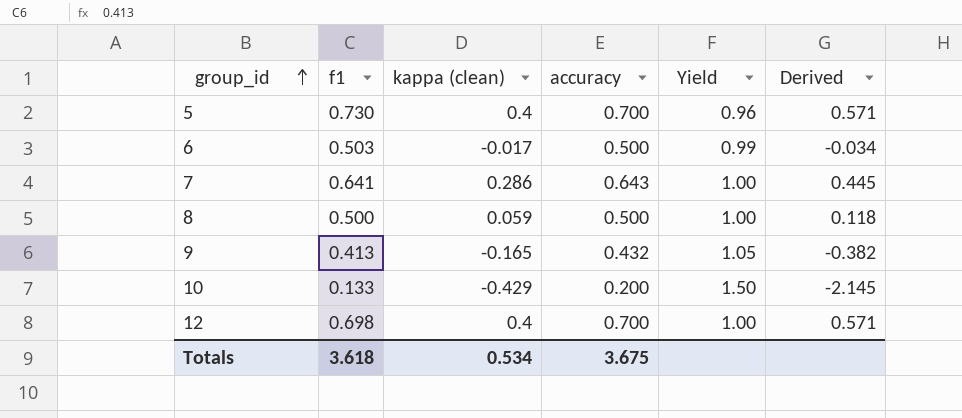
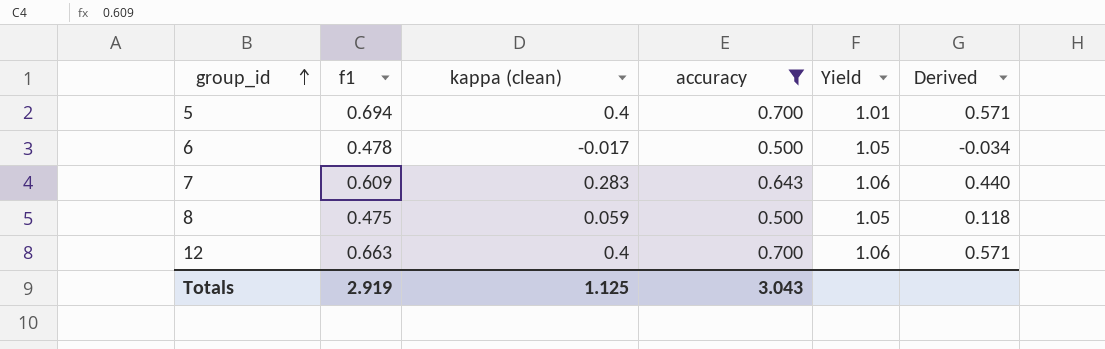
filter: none -> accuracy >= 0.500
5 | f1: 0.730 -> 0.694
5 | Yield: 0.96 -> 1.01
6 | f1: 0.503 -> 0.478
6 | Yield: 0.99 -> 1.05
7 | f1: 0.641 -> 0.609
7 | kappa (clean): 0.286 -> 0.283
7 | Yield: 1.00 -> 1.06
7 | Derived: 0.445 -> 0.440
8 | f1: 0.500 -> 0.475
8 | Yield: 1.00 -> 1.05
12 | f1: 0.698 -> 0.663
12 | Yield: 1.00 -> 1.06
Totals | f1: 3.618 -> 2.919
Totals | kappa (clean): 0.534 -> 1.125
Totals | accuracy: 3.675 -> 3.043

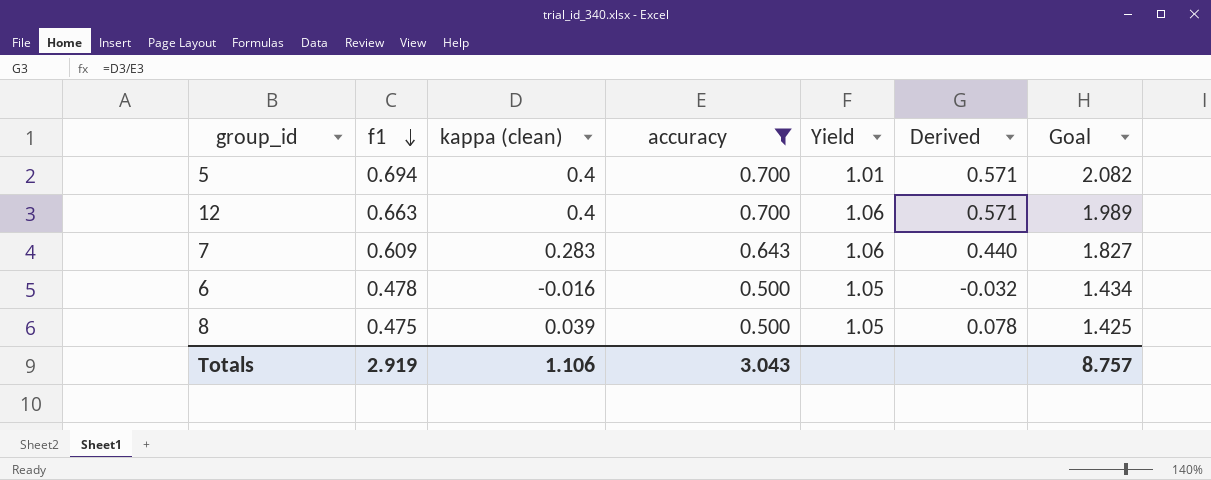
row order: group_id ascending -> f1 descending
column Goal | formula: none -> [f1] * 3
6 | kappa (clean): -0.017 -> -0.016
6 | Derived: -0.034 -> -0.032
8 | kappa (clean): 0.059 -> 0.039
8 | Derived: 0.118 -> 0.078
Totals | kappa (clean): 1.125 -> 1.106

